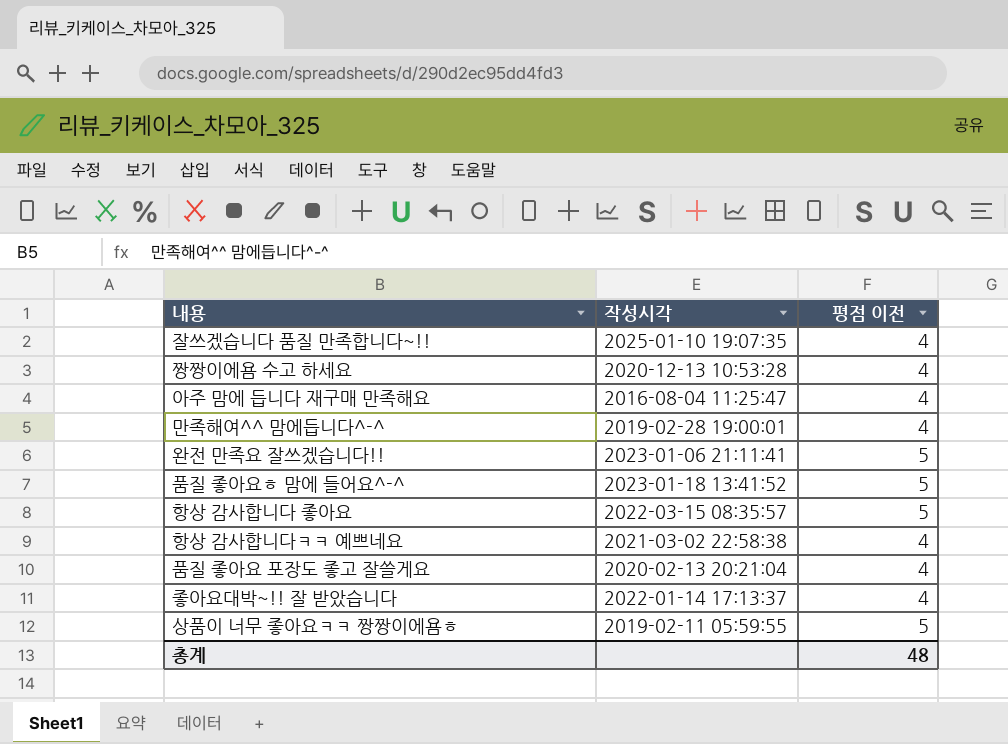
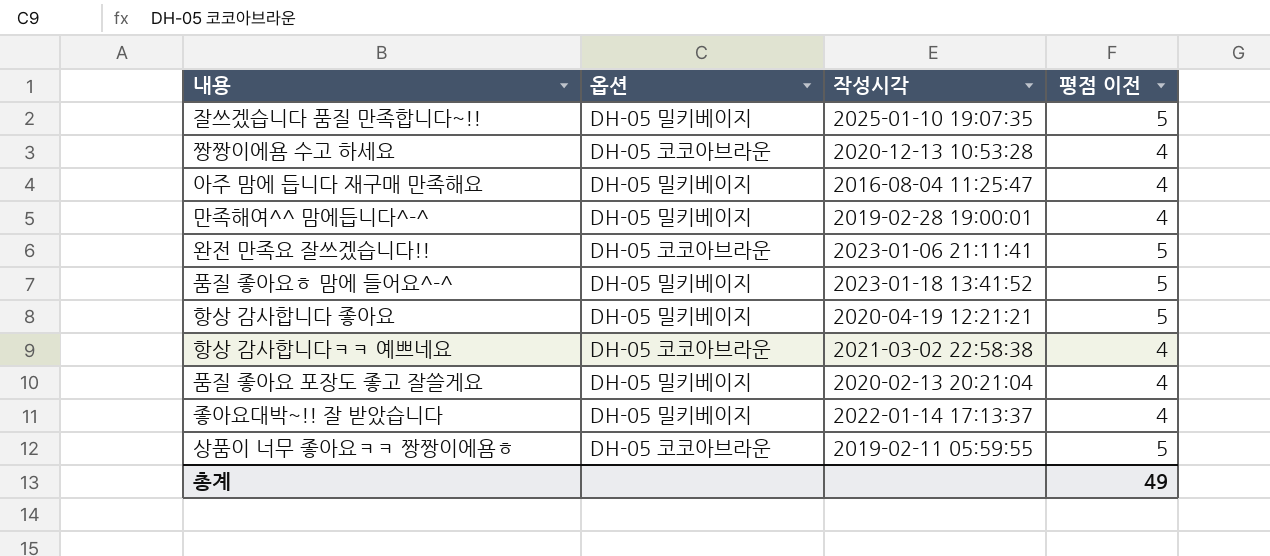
column 옵션 | position: none -> 2
잘쓰겠습니다 품질 만족합니다~!! | 평점 이전: 4 -> 5
항상 감사합니다 좋아요 | 작성시각: 2022-03-15 08:35:57 -> 2020-04-19 12:21:21
총계 | 평점 이전: 48 -> 49

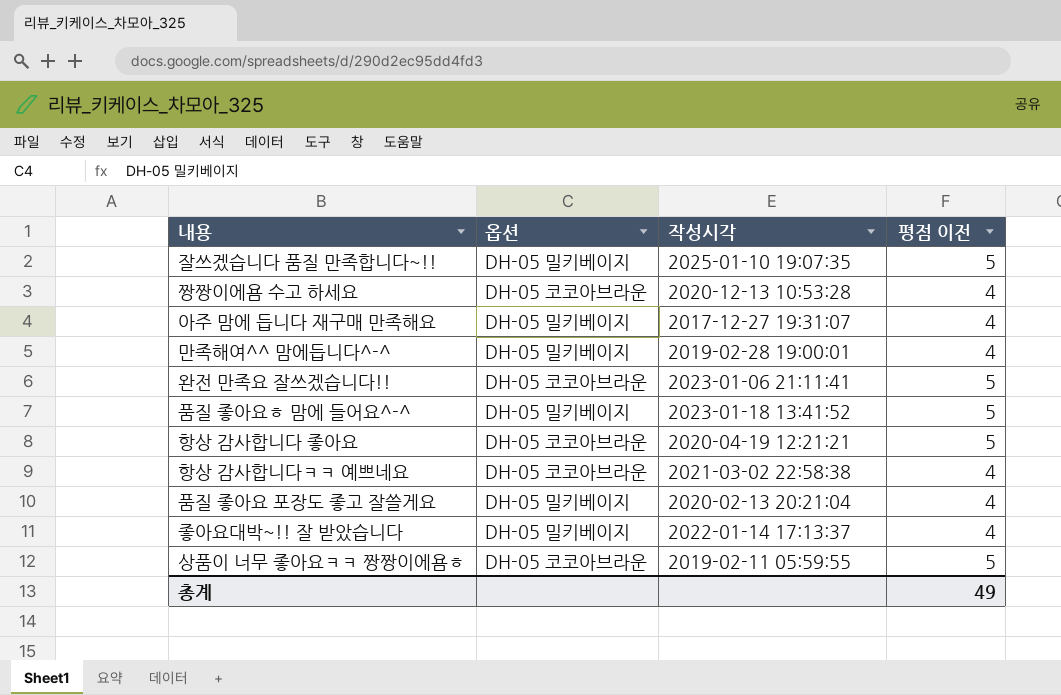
아주 맘에 듭니다 재구매 만족해요 | 작성시각: 2016-08-04 11:25:47 -> 2017-12-27 19:31:07
항상 감사합니다 좋아요 | 옵션: DH-05 밀키베이지 -> DH-05 코코아브라운

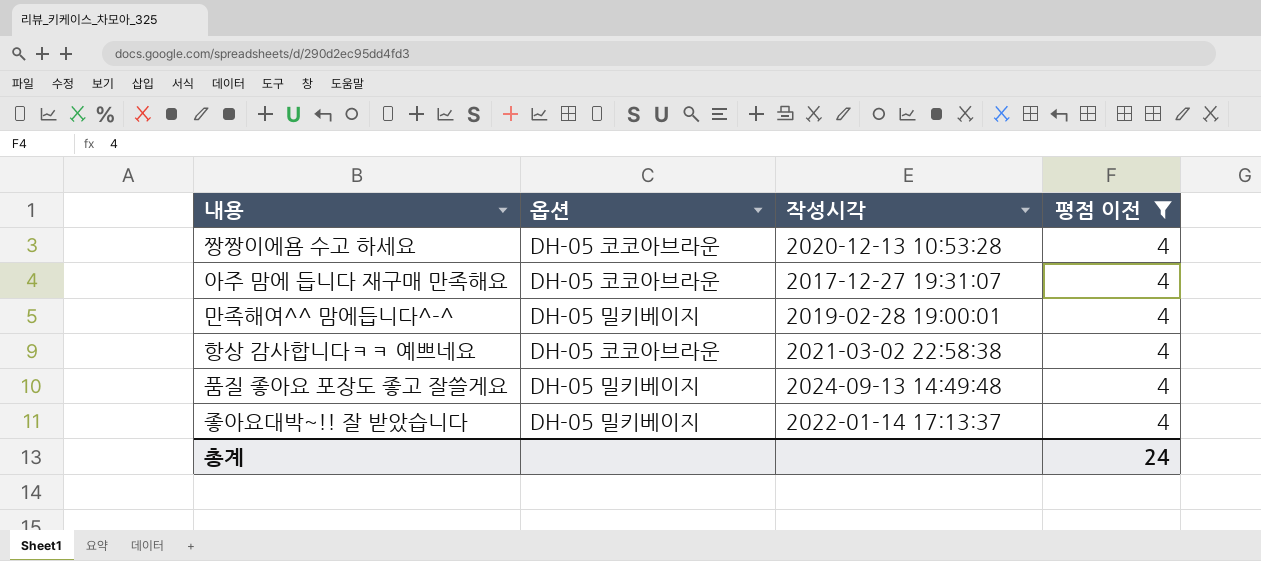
filter: none -> 평점 이전 = 4
아주 맘에 듭니다 재구매 만족해요 | 옵션: DH-05 밀키베이지 -> DH-05 코코아브라운
품질 좋아요 포장도 좋고 잘쓸게요 | 작성시각: 2020-02-13 20:21:04 -> 2024-09-13 14:49:48
총계 | 평점 이전: 49 -> 24

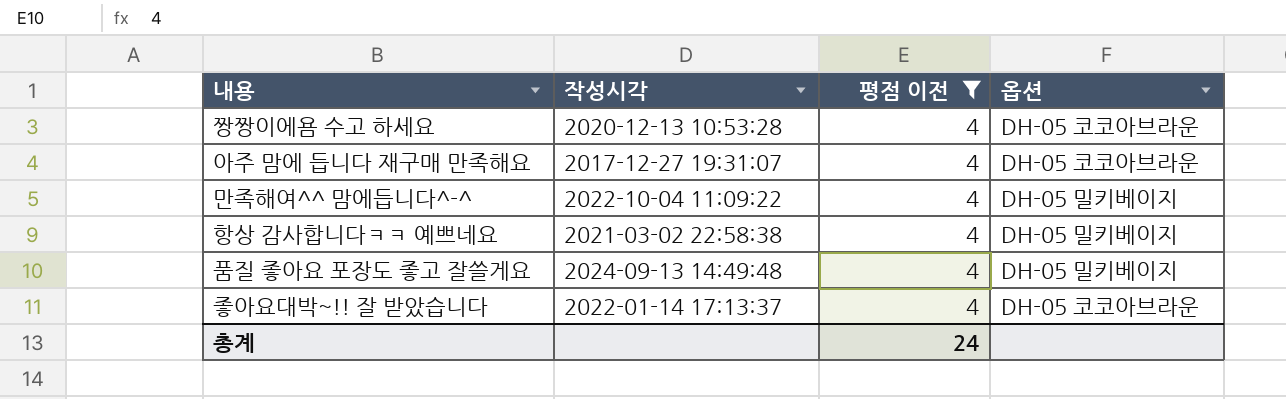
column 옵션 | position: 2 -> 4
만족해여^^ 맘에듭니다^-^ | 작성시각: 2019-02-28 19:00:01 -> 2022-10-04 11:09:22
항상 감사합니다ㅋㅋ 예쁘네요 | 옵션: DH-05 코코아브라운 -> DH-05 밀키베이지
좋아요대박~!! 잘 받았습니다 | 옵션: DH-05 밀키베이지 -> DH-05 코코아브라운

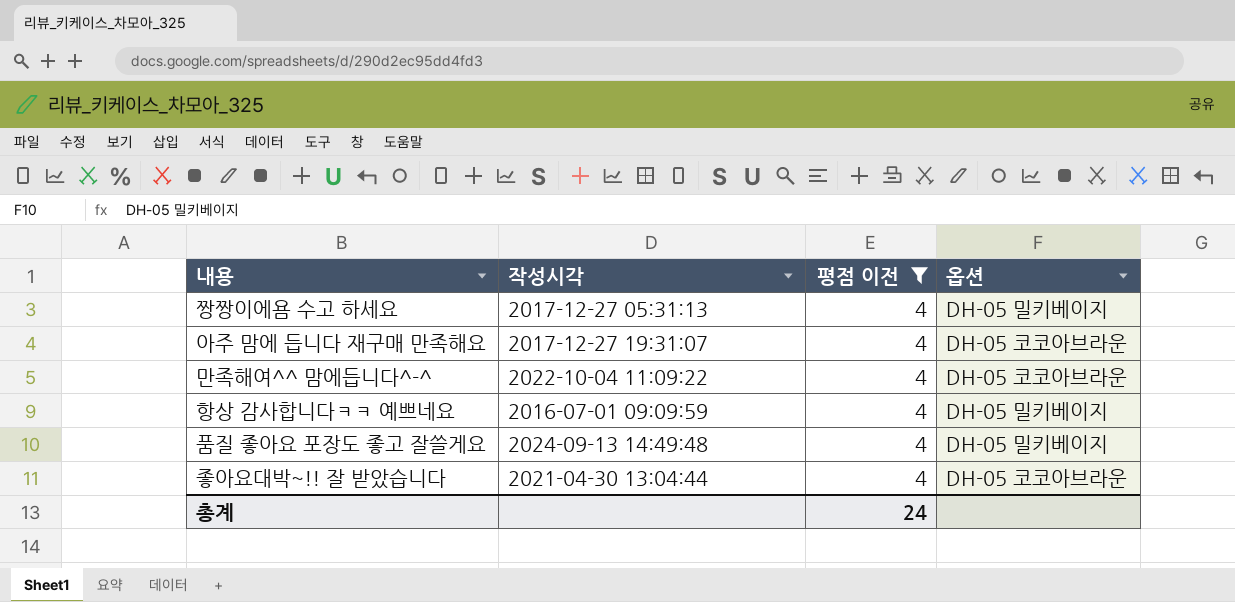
짱짱이에욤 수고 하세요 | 작성시각: 2020-12-13 10:53:28 -> 2017-12-27 05:31:13
짱짱이에욤 수고 하세요 | 옵션: DH-05 코코아브라운 -> DH-05 밀키베이지
만족해여^^ 맘에듭니다^-^ | 옵션: DH-05 밀키베이지 -> DH-05 코코아브라운
항상 감사합니다ㅋㅋ 예쁘네요 | 작성시각: 2021-03-02 22:58:38 -> 2016-07-01 09:09:59
좋아요대박~!! 잘 받았습니다 | 작성시각: 2022-01-14 17:13:37 -> 2021-04-30 13:04:44

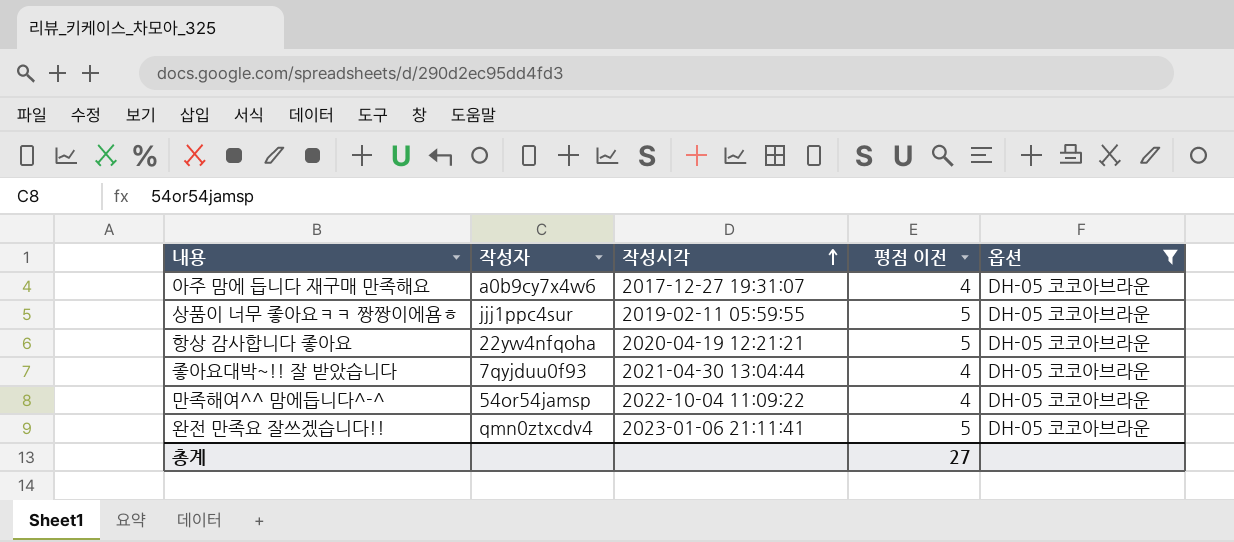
filter: 평점 이전 = 4 -> 옵션 = DH-05 코코아브라운
row order: none -> 작성시각 ascending
column 작성자 | position: none -> 2
총계 | 평점 이전: 24 -> 27

